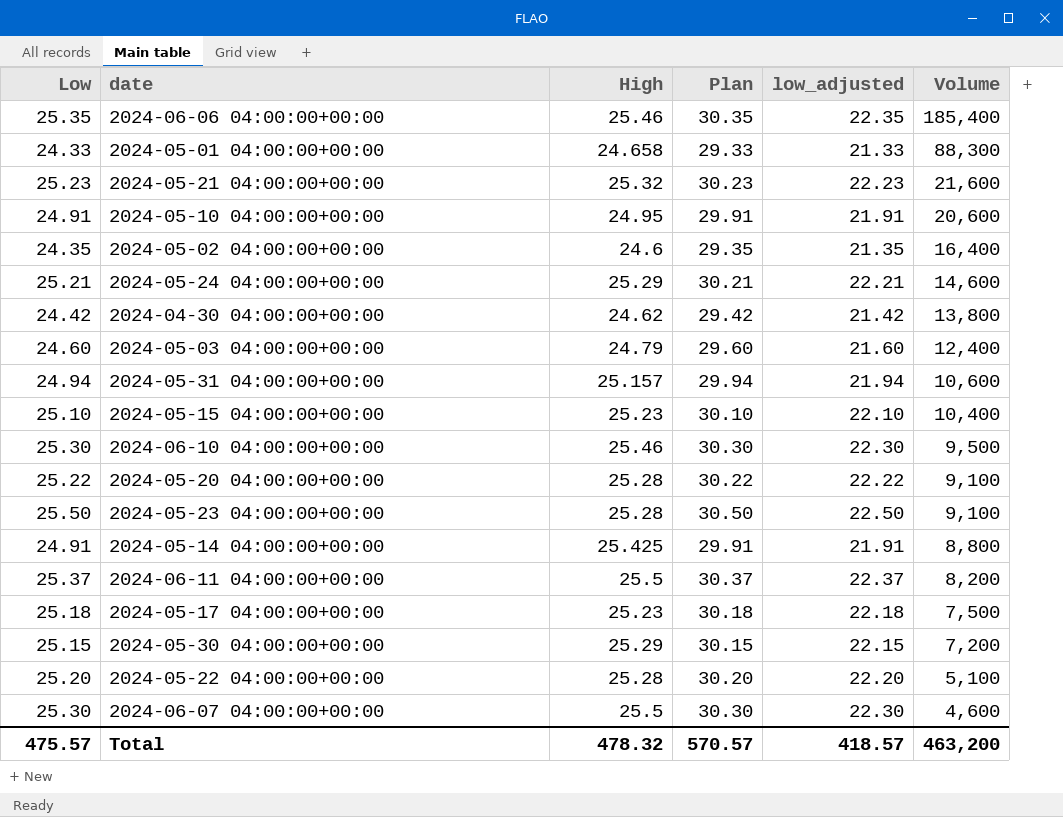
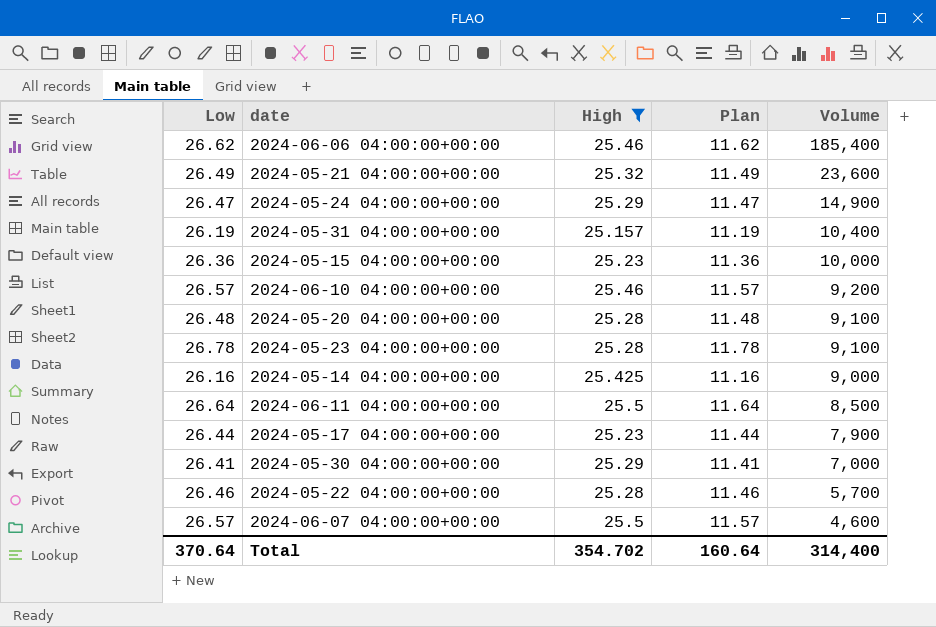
filter: none -> High >= 25.157
column low_adjusted | formula: [Low] - 3 -> none
column Plan | formula: [Low] + 5 -> [Low] - 15
2024-06-06 04:00:00+00:00 | Low: 25.35 -> 26.62
2024-05-21 04:00:00+00:00 | Low: 25.23 -> 26.49
2024-05-21 04:00:00+00:00 | Volume: 21,600 -> 23,600
2024-05-24 04:00:00+00:00 | Low: 25.21 -> 26.47
2024-05-24 04:00:00+00:00 | Volume: 14,600 -> 14,900
2024-05-31 04:00:00+00:00 | Low: 24.94 -> 26.19
2024-05-31 04:00:00+00:00 | Volume: 10,600 -> 10,400
2024-05-15 04:00:00+00:00 | Low: 25.10 -> 26.36
2024-05-15 04:00:00+00:00 | Volume: 10,400 -> 10,000
2024-06-10 04:00:00+00:00 | Low: 25.30 -> 26.57
2024-06-10 04:00:00+00:00 | Volume: 9,500 -> 9,200
2024-05-20 04:00:00+00:00 | Low: 25.22 -> 26.48
2024-05-23 04:00:00+00:00 | Low: 25.50 -> 26.78
2024-05-14 04:00:00+00:00 | Low: 24.91 -> 26.16
2024-05-14 04:00:00+00:00 | Volume: 8,800 -> 9,000
2024-06-11 04:00:00+00:00 | Low: 25.37 -> 26.64
2024-06-11 04:00:00+00:00 | Volume: 8,200 -> 8,500
2024-05-17 04:00:00+00:00 | Low: 25.18 -> 26.44
2024-05-17 04:00:00+00:00 | Volume: 7,500 -> 7,900
2024-05-30 04:00:00+00:00 | Low: 25.15 -> 26.41
2024-05-30 04:00:00+00:00 | Volume: 7,200 -> 7,000
2024-05-22 04:00:00+00:00 | Low: 25.20 -> 26.46
2024-05-22 04:00:00+00:00 | Volume: 5,100 -> 5,700
2024-06-07 04:00:00+00:00 | Low: 25.30 -> 26.57
Total | Low: 475.57 -> 370.64
Total | High: 478.32 -> 354.702
Total | Plan: 570.57 -> 160.64
Total | Volume: 463,200 -> 314,400

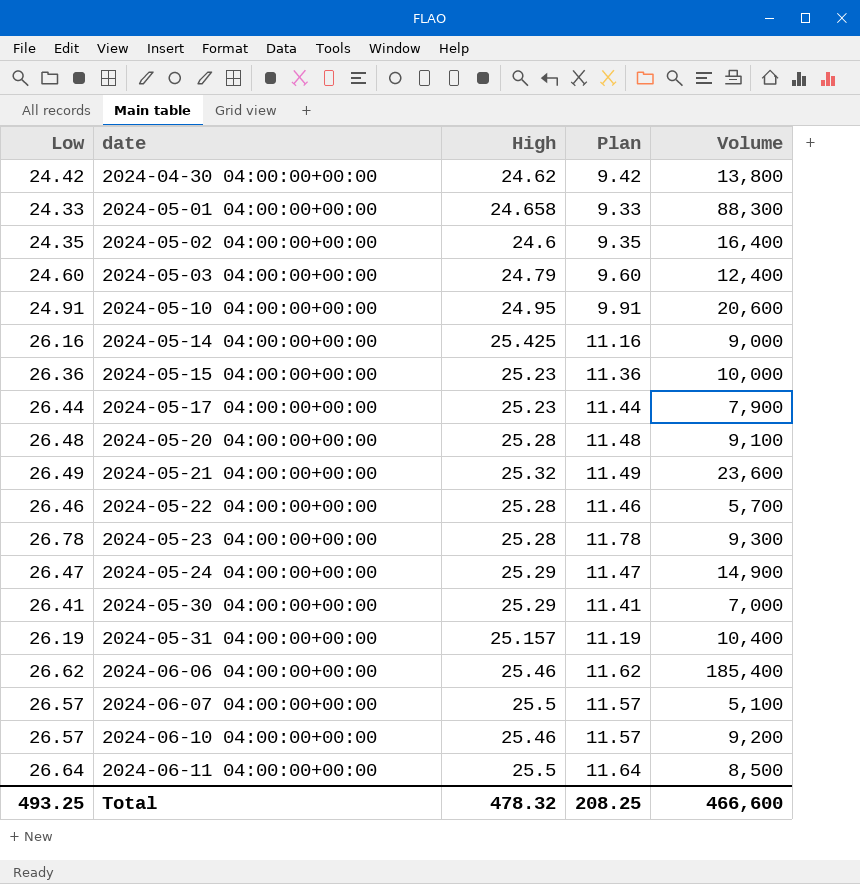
filter: High >= 25.157 -> none
row order: Volume descending -> date ascending
2024-05-23 04:00:00+00:00 | Volume: 9,100 -> 9,300
2024-06-07 04:00:00+00:00 | Volume: 4,600 -> 5,100
Total | Low: 370.64 -> 493.25
Total | High: 354.702 -> 478.32
Total | Plan: 160.64 -> 208.25
Total | Volume: 314,400 -> 466,600

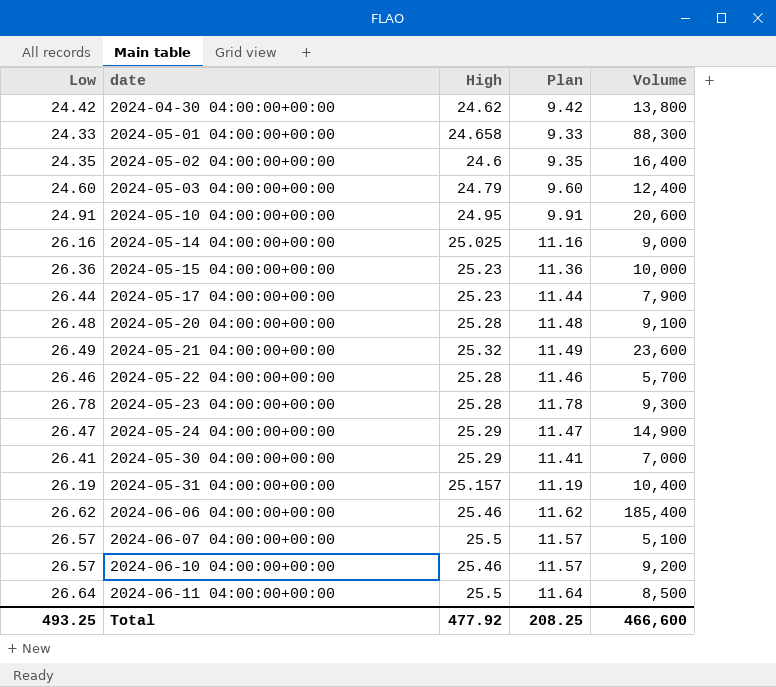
2024-05-14 04:00:00+00:00 | High: 25.425 -> 25.025
Total | High: 478.32 -> 477.92

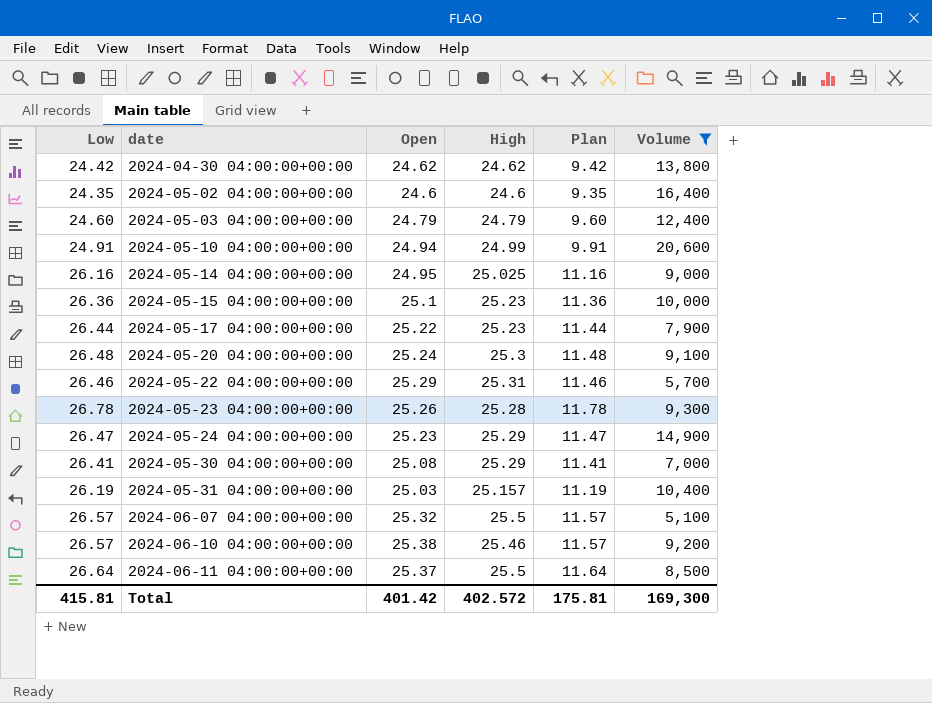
filter: none -> Volume <= 20,600
column Open | position: none -> 3
2024-05-10 04:00:00+00:00 | High: 24.95 -> 24.99
2024-05-20 04:00:00+00:00 | High: 25.28 -> 25.3
2024-05-22 04:00:00+00:00 | High: 25.28 -> 25.31
Total | Low: 493.25 -> 415.81
Total | High: 477.92 -> 402.572
Total | Plan: 208.25 -> 175.81
Total | Volume: 466,600 -> 169,300

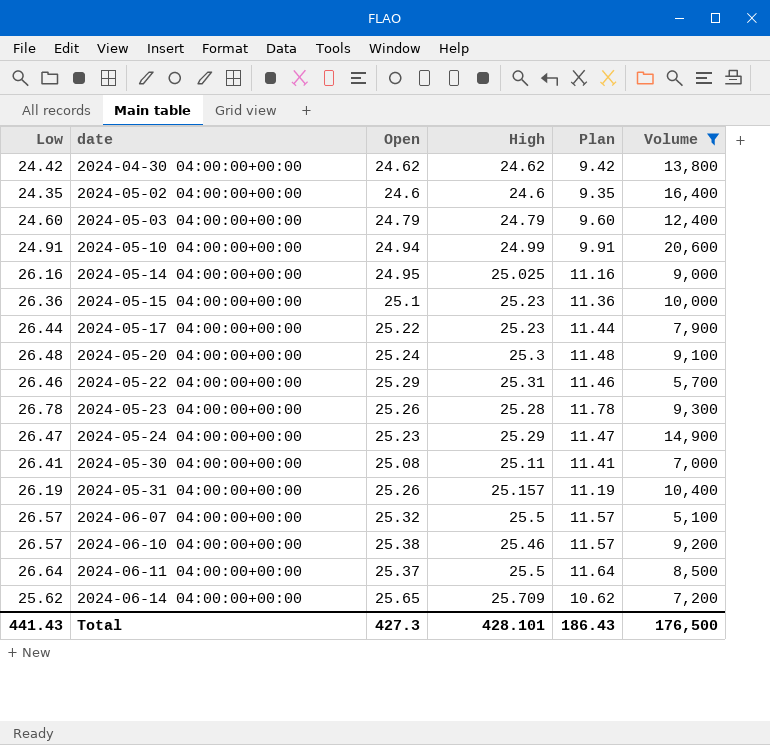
2024-05-30 04:00:00+00:00 | High: 25.29 -> 25.11
2024-05-31 04:00:00+00:00 | Open: 25.03 -> 25.26
row 2024-06-14 04:00:00+00:00: none -> 25.62 | 25.65 | 25.709 | 10.62 | 7,200
Total | Low: 415.81 -> 441.43
Total | Open: 401.42 -> 427.3
Total | High: 402.572 -> 428.101
Total | Plan: 175.81 -> 186.43
Total | Volume: 169,300 -> 176,500

